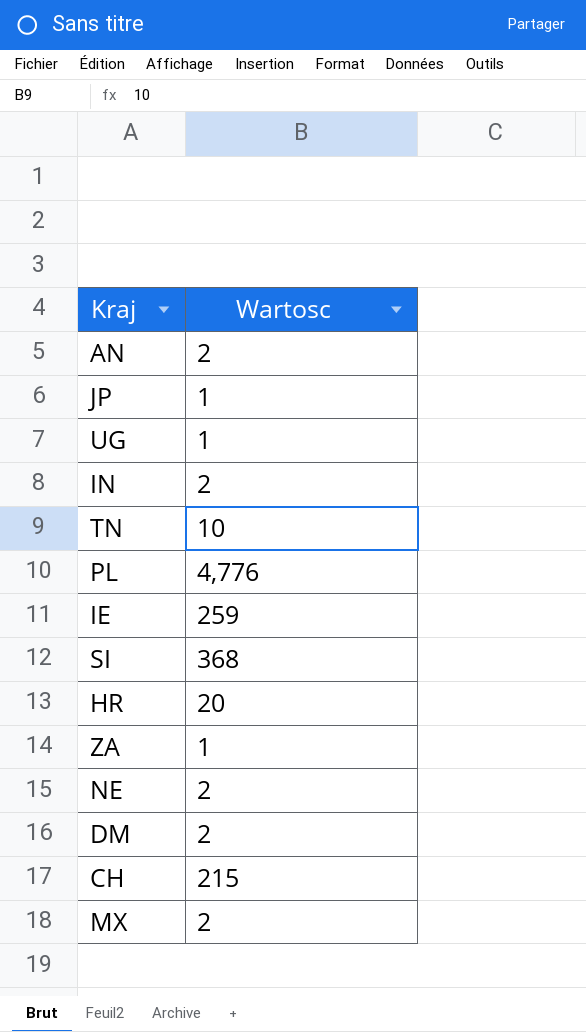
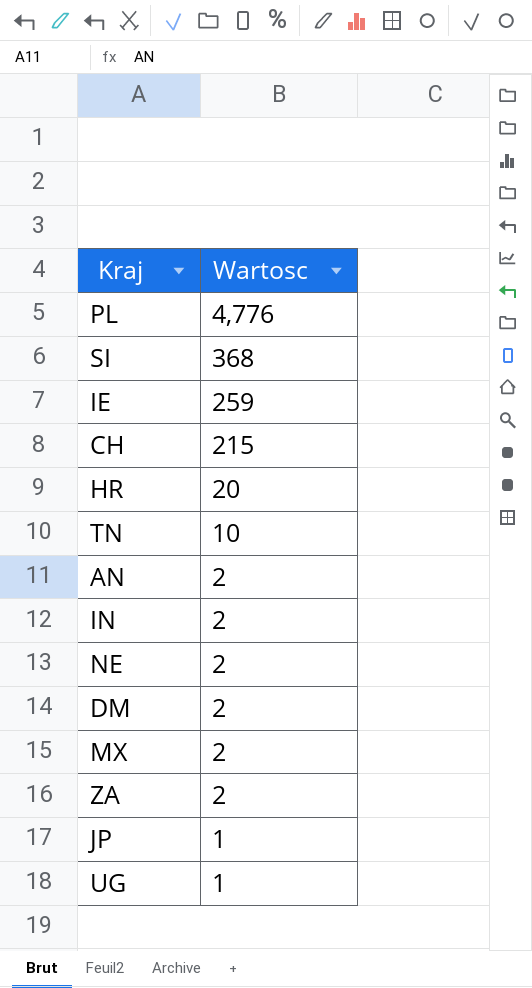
row order: none -> Wartosc descending
ZA | Wartosc: 1 -> 2

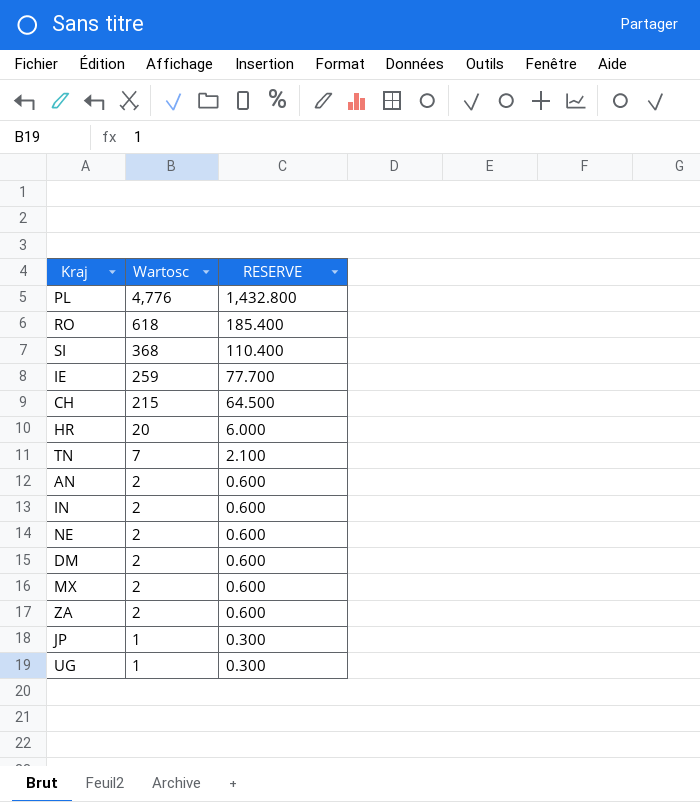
column RESERVE | formula: none -> [Wartosc] * 0.3
row RO: none -> 618 | 185.400
TN | Wartosc: 10 -> 7

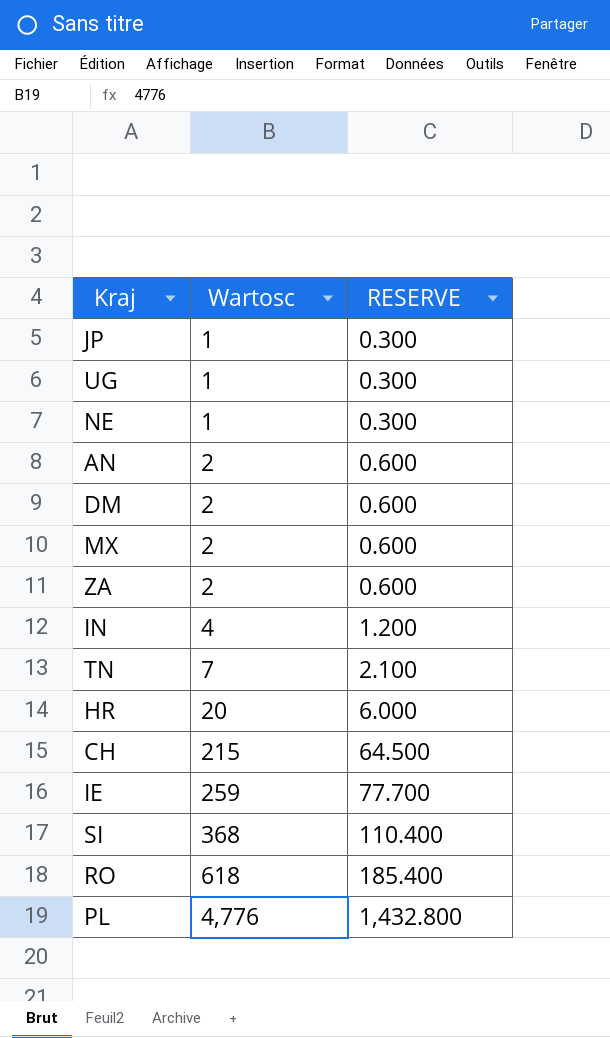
row order: Wartosc descending -> Wartosc ascending
NE | Wartosc: 2 -> 1
NE | RESERVE: 0.600 -> 0.300
IN | Wartosc: 2 -> 4
IN | RESERVE: 0.600 -> 1.200

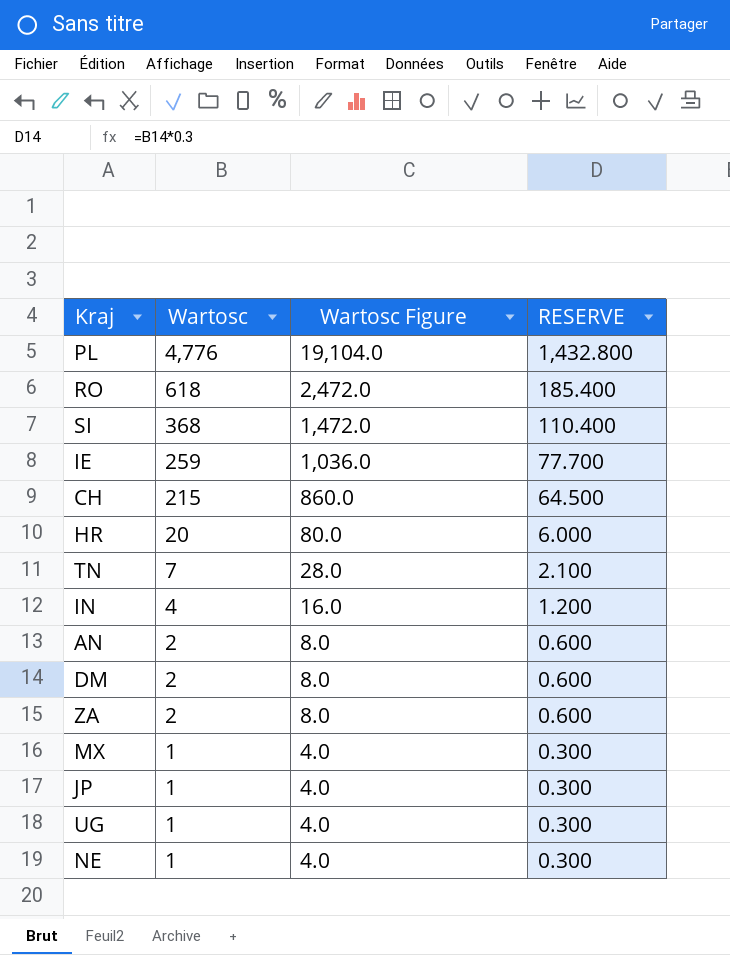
row order: Wartosc ascending -> Wartosc descending
column Wartosc Figure | formula: none -> [Wartosc] * 4
MX | Wartosc: 2 -> 1
MX | RESERVE: 0.600 -> 0.300

